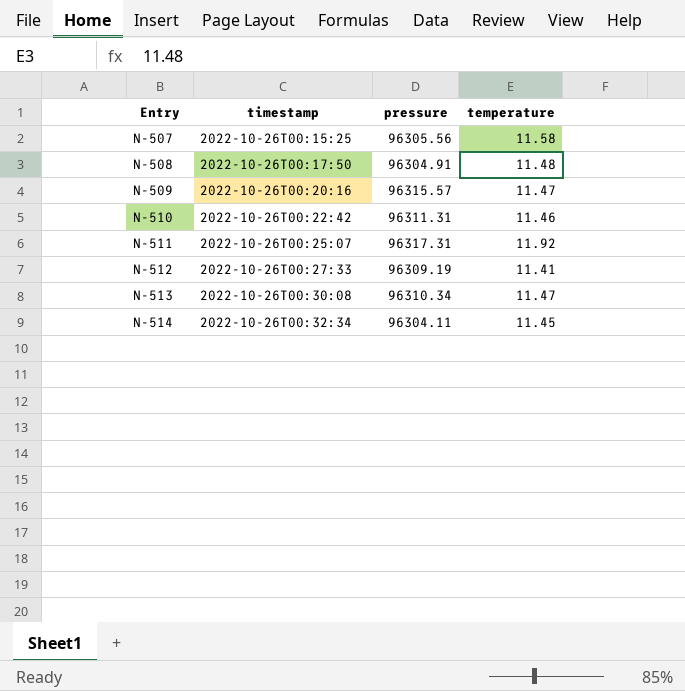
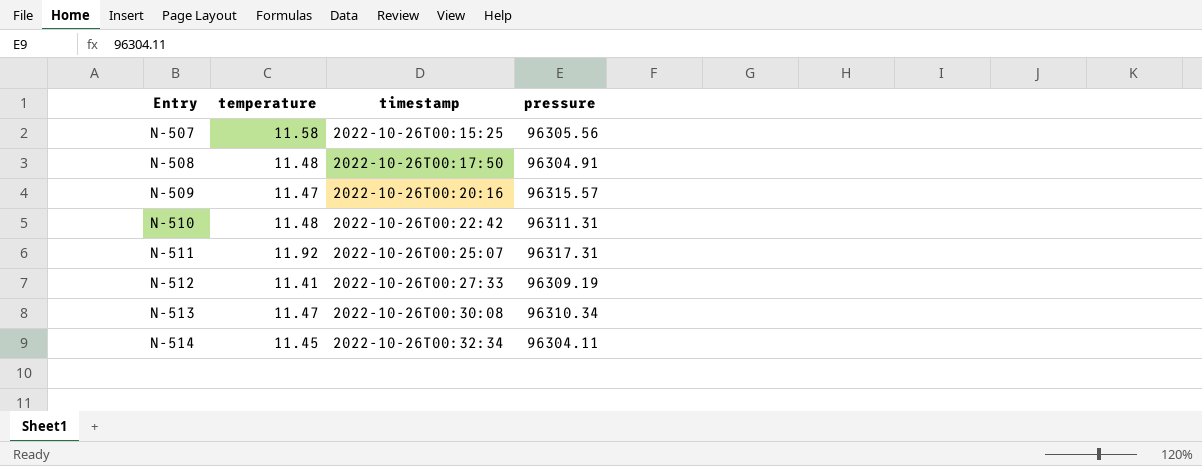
column temperature | position: 4 -> 2
N-510 | temperature: 11.46 -> 11.48

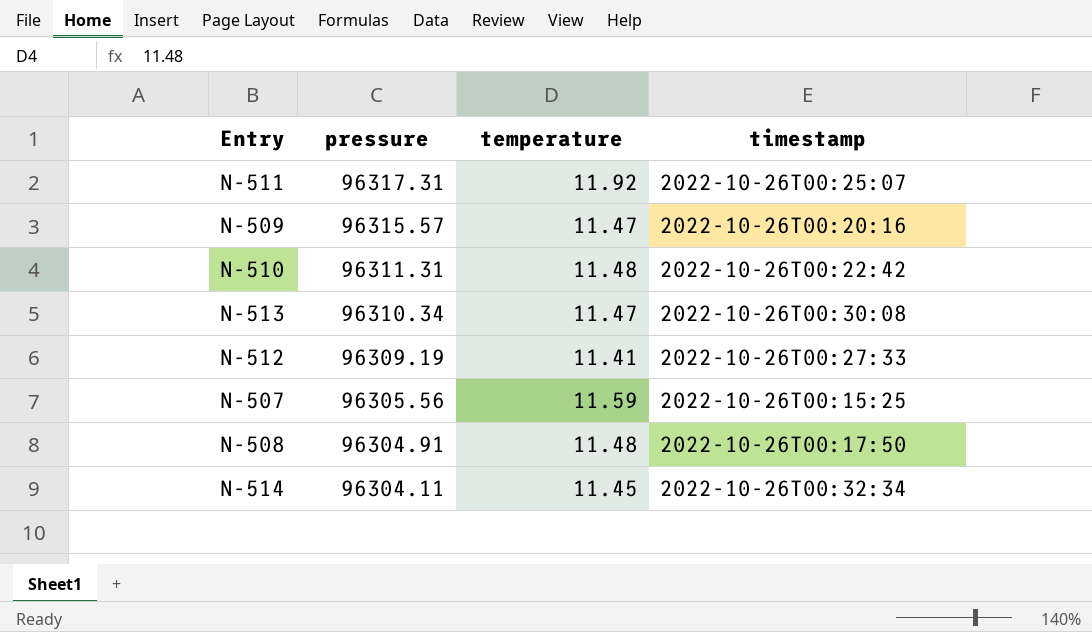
row order: Entry ascending -> pressure descending
column pressure | position: 4 -> 2
N-507 | temperature: 11.58 -> 11.59

